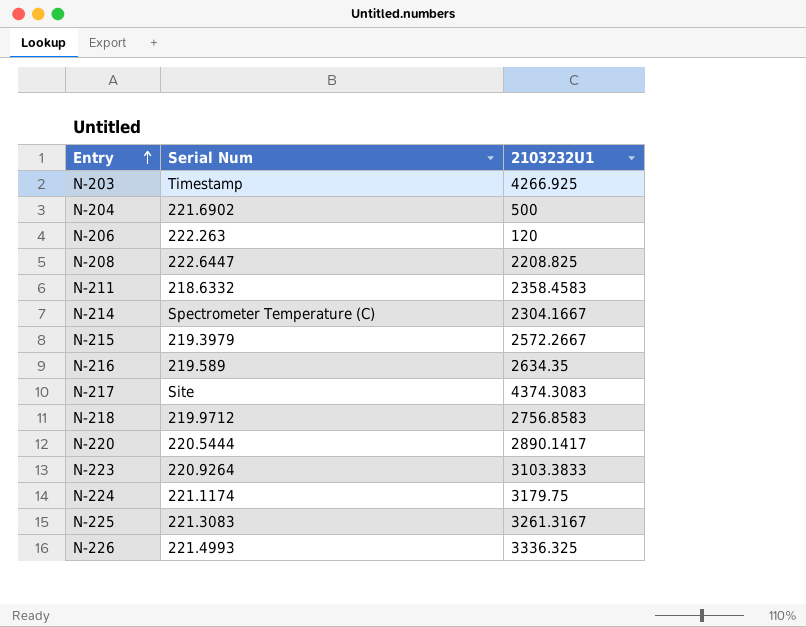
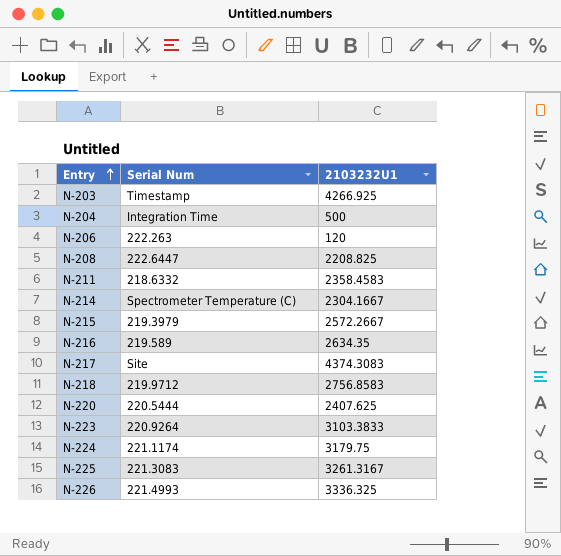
N-204 | Serial Num: 221.6902 -> Integration Time
N-220 | 2103232U1: 2890.1417 -> 2407.625

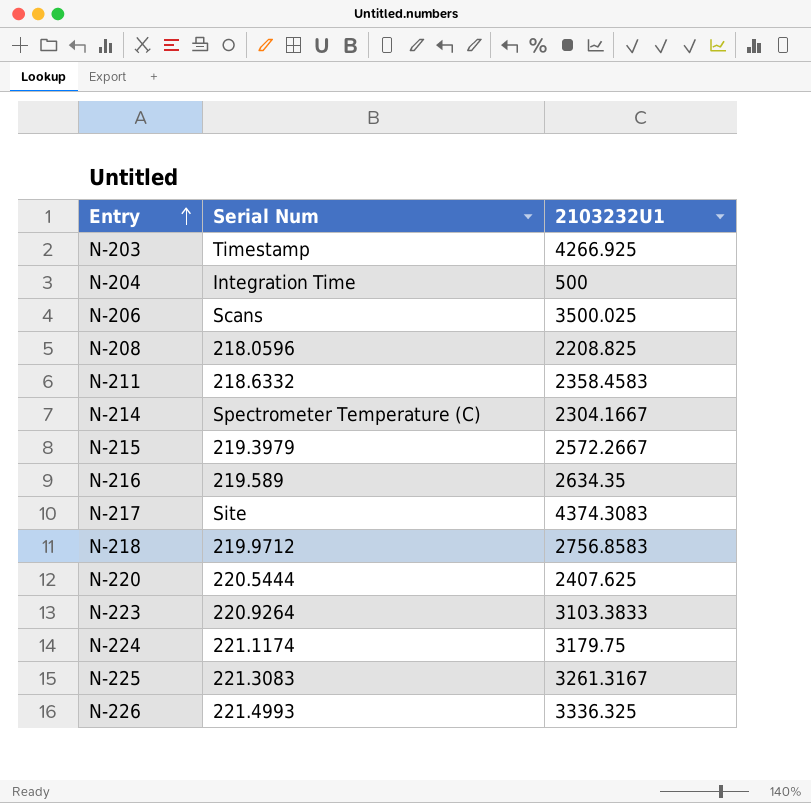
N-206 | Serial Num: 222.263 -> Scans
N-206 | 2103232U1: 120 -> 3500.025
N-208 | Serial Num: 222.6447 -> 218.0596

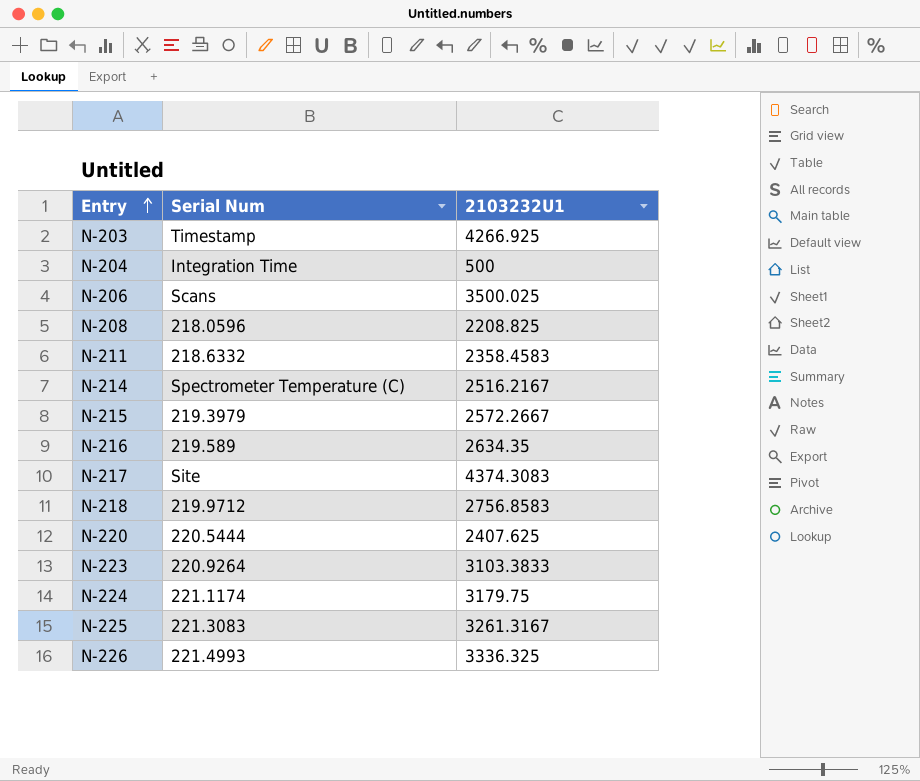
N-214 | 2103232U1: 2304.1667 -> 2516.2167

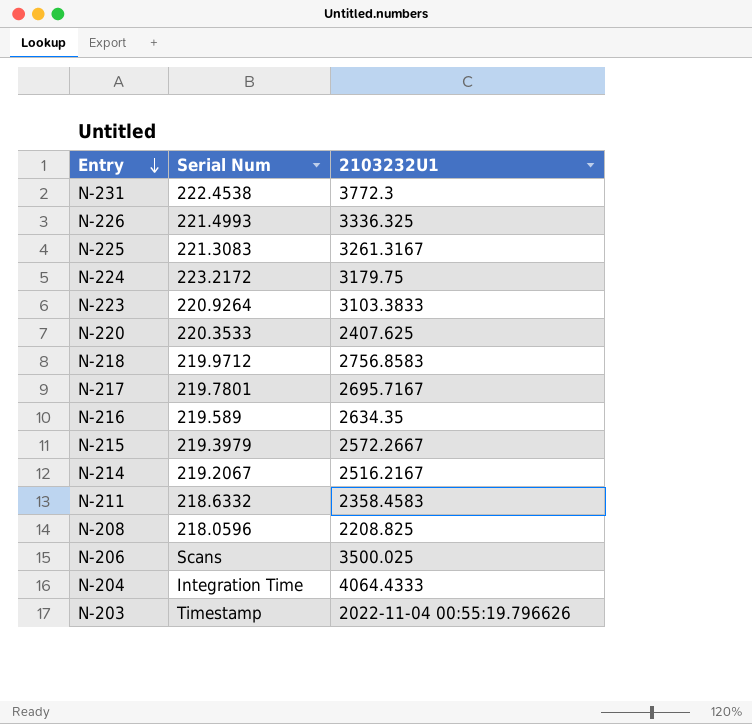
row order: Entry ascending -> Entry descending
row N-231: none -> 222.4538 | 3772.3
N-224 | Serial Num: 221.1174 -> 223.2172
N-220 | Serial Num: 220.5444 -> 220.3533
N-217 | Serial Num: Site -> 219.7801
N-217 | 2103232U1: 4374.3083 -> 2695.7167
N-214 | Serial Num: Spectrometer Temperature (C) -> 219.2067
N-204 | 2103232U1: 500 -> 4064.4333
N-203 | 2103232U1: 4266.925 -> 2022-11-04 00:55:19.796626

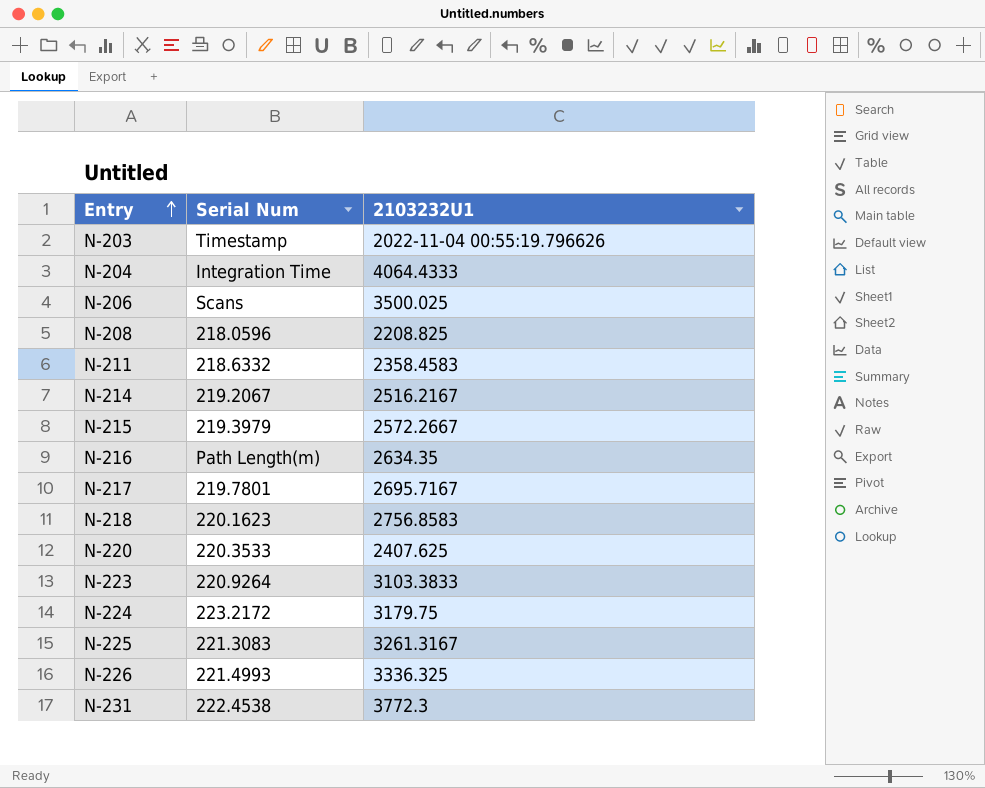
row order: Entry descending -> Entry ascending
N-216 | Serial Num: 219.589 -> Path Length(m)
N-218 | Serial Num: 219.9712 -> 220.1623

